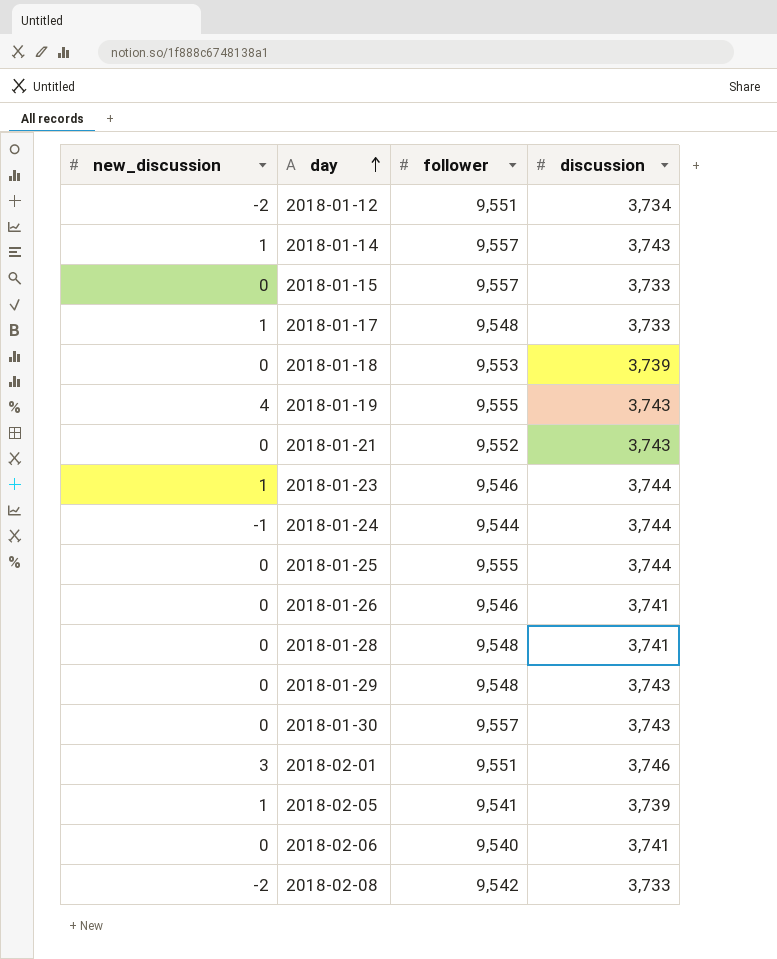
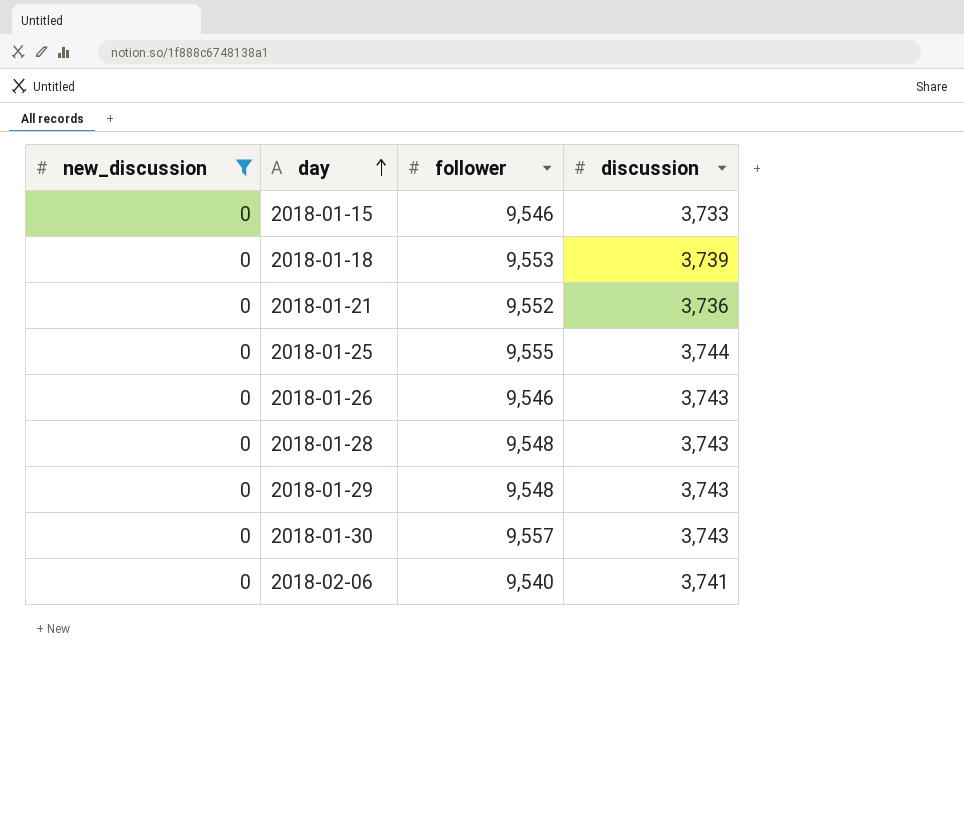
filter: none -> new_discussion = 0
2018-01-15 | follower: 9,557 -> 9,546
2018-01-21 | discussion: 3,743 -> 3,736
2018-01-26 | discussion: 3,741 -> 3,743
2018-01-28 | discussion: 3,741 -> 3,743

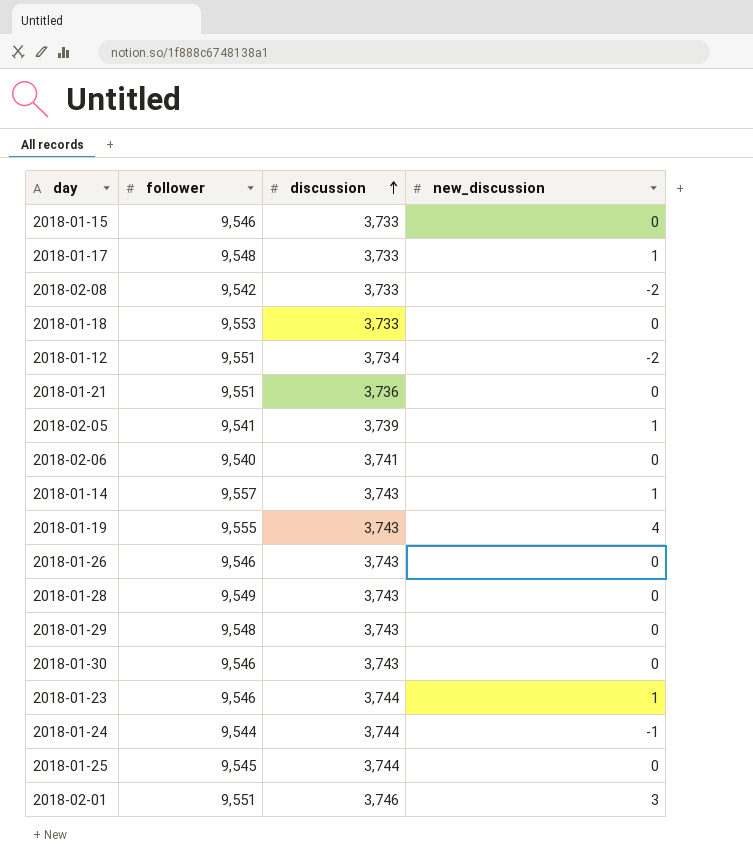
filter: new_discussion = 0 -> none
row order: day ascending -> discussion ascending
column new_discussion | position: 1 -> 4
2018-01-18 | discussion: 3,739 -> 3,733
2018-01-21 | follower: 9,552 -> 9,551
2018-01-28 | follower: 9,548 -> 9,549
2018-01-30 | follower: 9,557 -> 9,546
2018-01-25 | follower: 9,555 -> 9,545

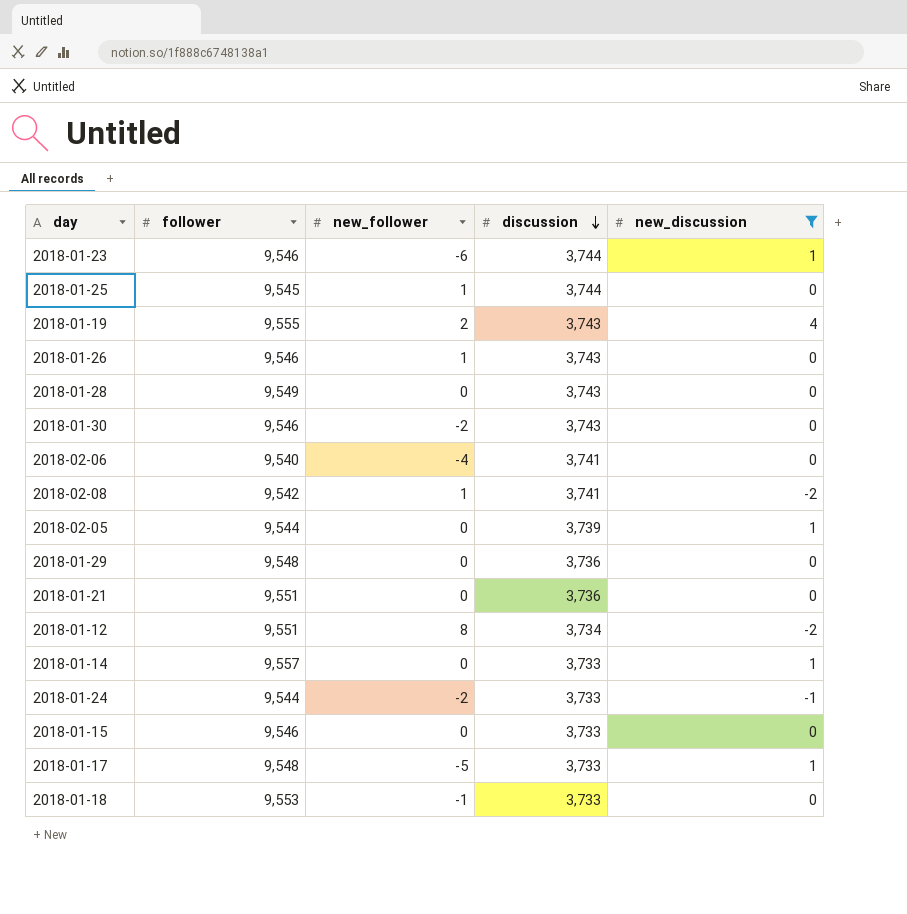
filter: none -> new_discussion != 3
row order: discussion ascending -> discussion descending
column new_follower | position: none -> 3
2018-02-08 | discussion: 3,733 -> 3,741
2018-02-05 | follower: 9,541 -> 9,544
2018-01-29 | discussion: 3,743 -> 3,736
2018-01-14 | discussion: 3,743 -> 3,733
2018-01-24 | discussion: 3,744 -> 3,733

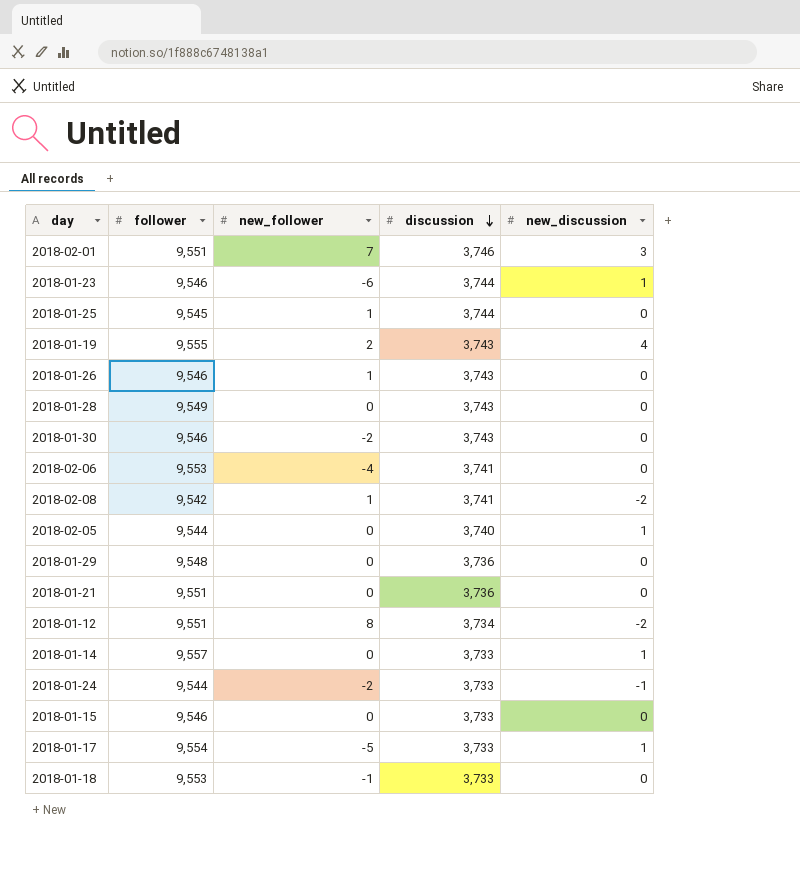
filter: new_discussion != 3 -> none
2018-02-06 | follower: 9,540 -> 9,553
2018-02-05 | discussion: 3,739 -> 3,740
2018-01-17 | follower: 9,548 -> 9,554

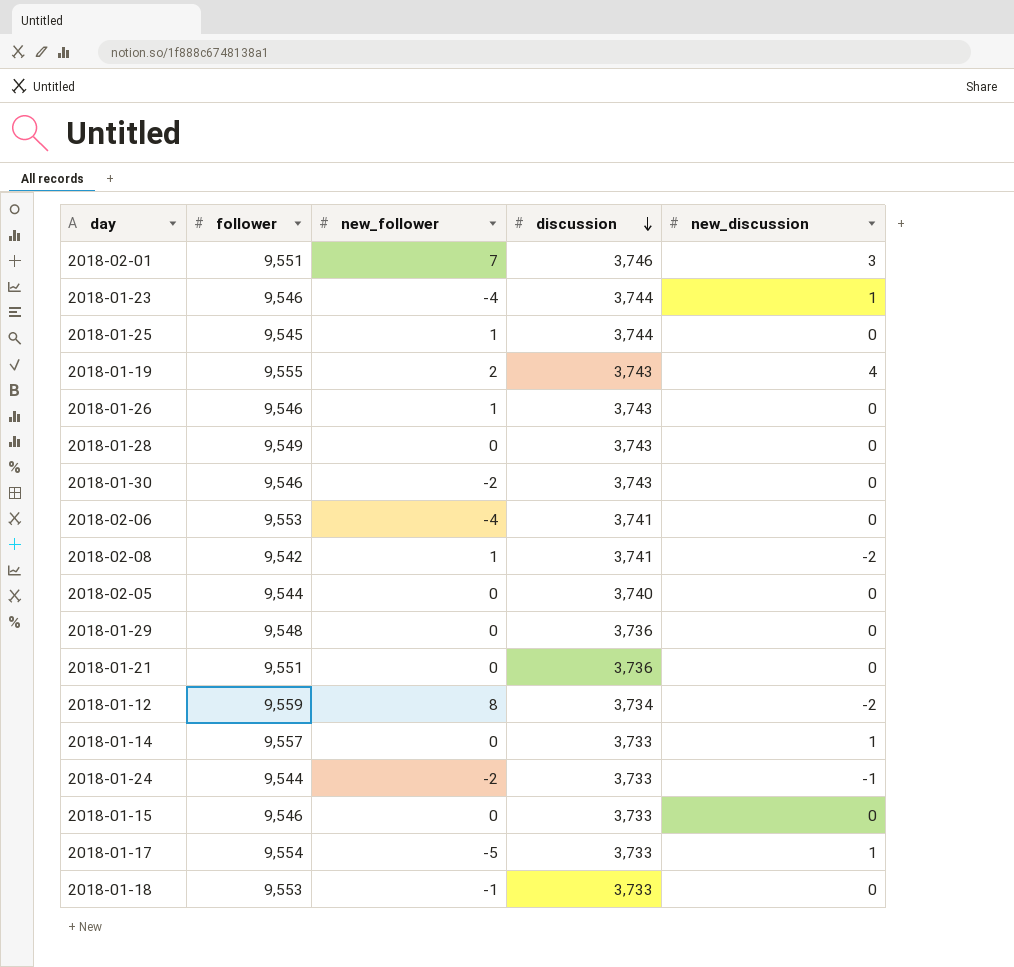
2018-01-23 | new_follower: -6 -> -4
2018-02-05 | new_discussion: 1 -> 0
2018-01-12 | follower: 9,551 -> 9,559

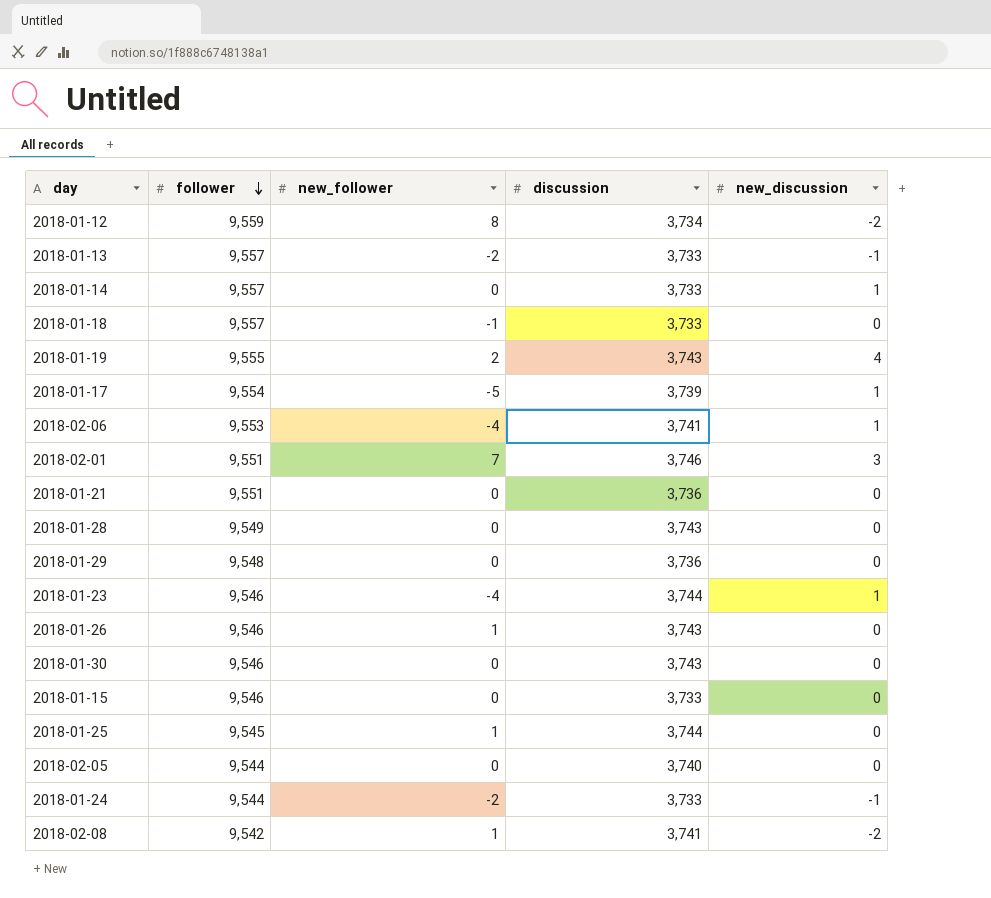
row order: discussion descending -> follower descending
row 2018-01-13: none -> 9,557 | -2 | 3,733 | -1
2018-01-18 | follower: 9,553 -> 9,557
2018-01-17 | discussion: 3,733 -> 3,739
2018-02-06 | new_discussion: 0 -> 1
2018-01-30 | new_follower: -2 -> 0

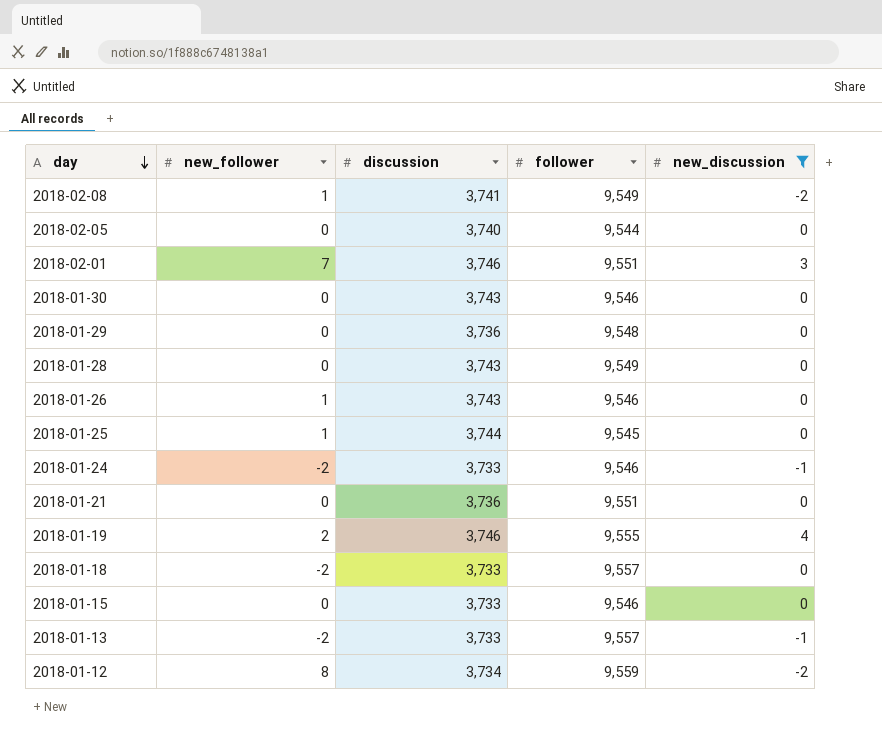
filter: none -> new_discussion != 1
row order: follower descending -> day descending
column follower | position: 2 -> 4
2018-02-08 | follower: 9,542 -> 9,549
2018-01-24 | follower: 9,544 -> 9,546
2018-01-19 | discussion: 3,743 -> 3,746
2018-01-18 | new_follower: -1 -> -2

